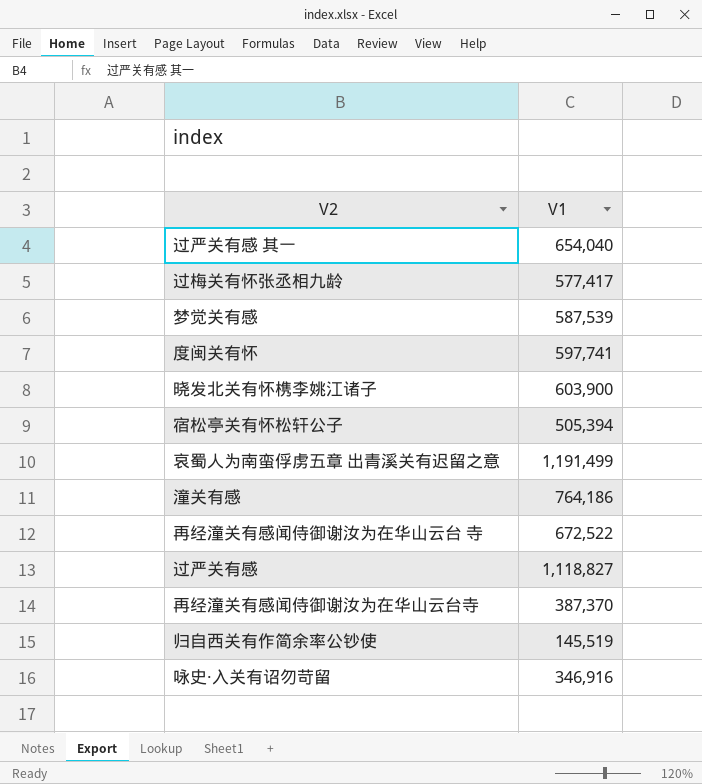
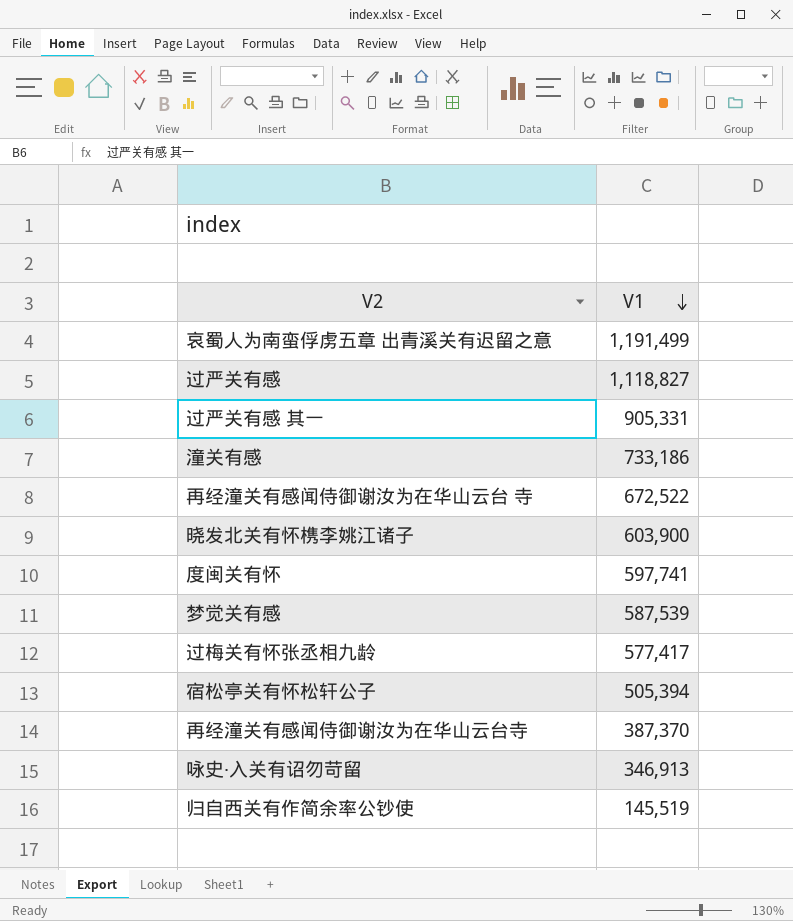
row order: none -> V1 descending
过严关有感 其一 | V1: 654,040 -> 905,331
潼关有感 | V1: 764,186 -> 733,186
咏史·入关有诏勿苛留 | V1: 346,916 -> 346,913

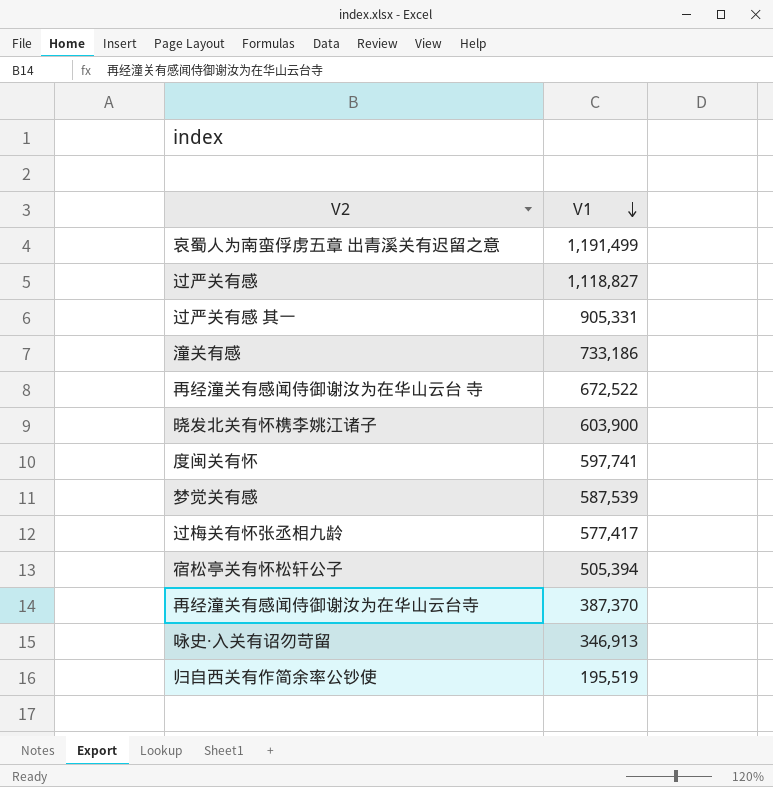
归自西关有作简余率公钞使 | V1: 145,519 -> 195,519

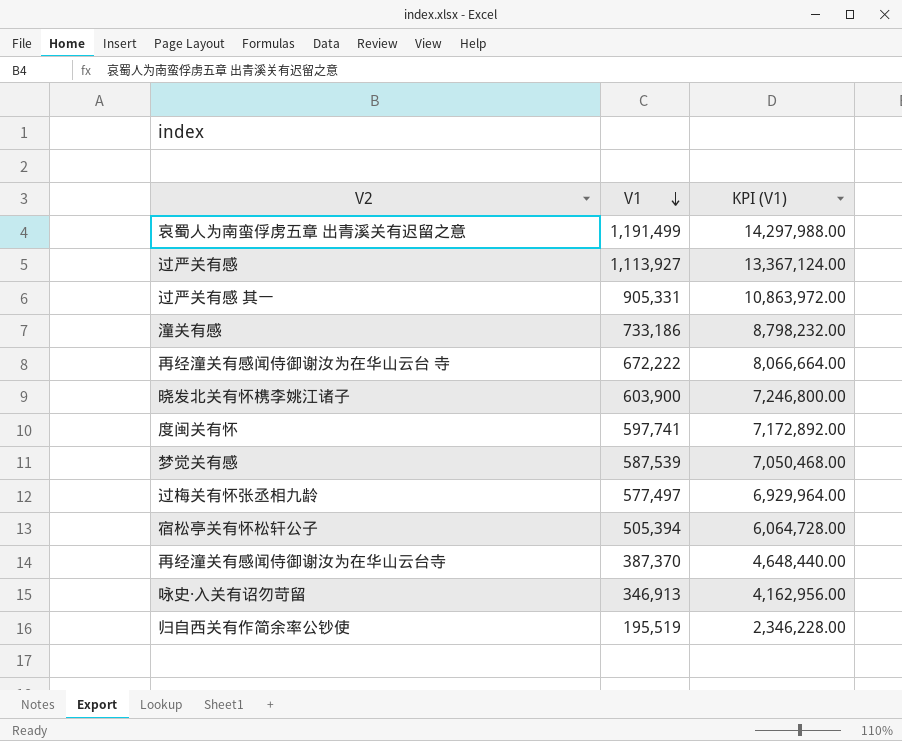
column KPI (V1) | formula: none -> [V1] * 12
过严关有感 | V1: 1,118,827 -> 1,113,927
再经潼关有感闻侍御谢汝为在华山云台 寺 | V1: 672,522 -> 672,222
过梅关有怀张丞相九龄 | V1: 577,417 -> 577,497

